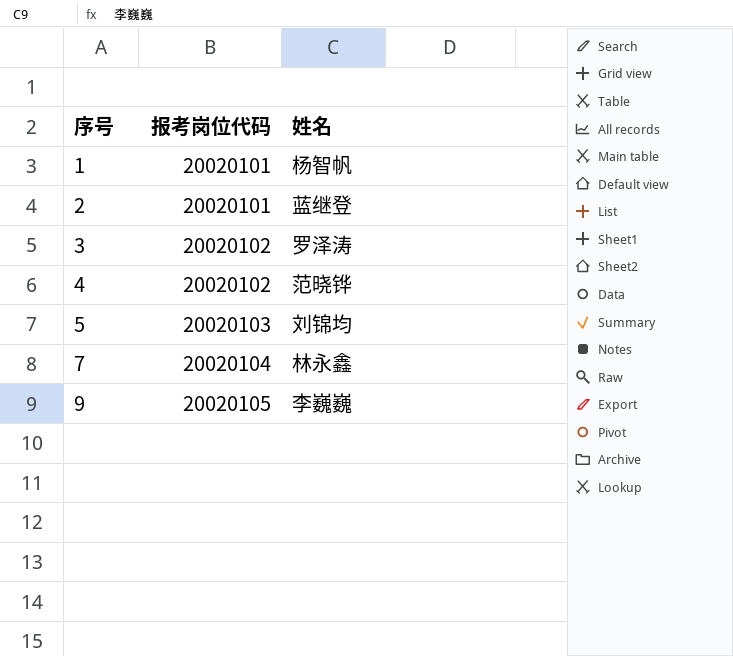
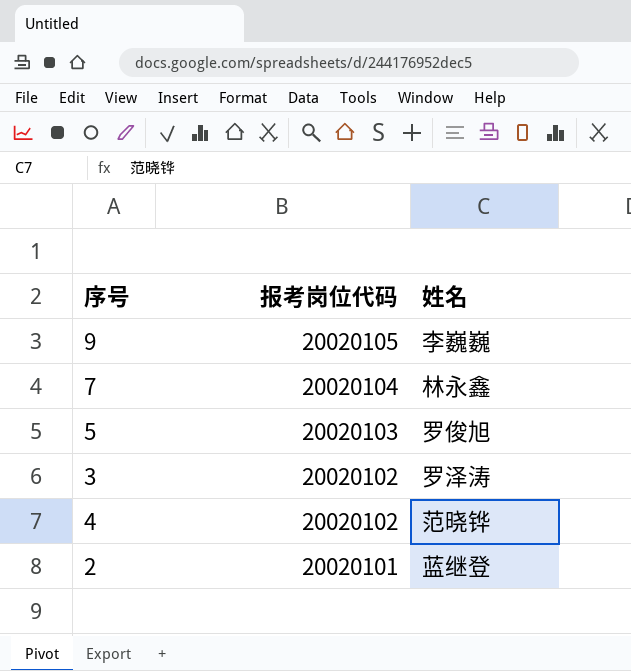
row order: 序号 ascending -> 报考岗位代码 descending
row 1: 20020101 | 杨智帆 -> none
5 | 姓名: 刘锦均 -> 罗俊旭

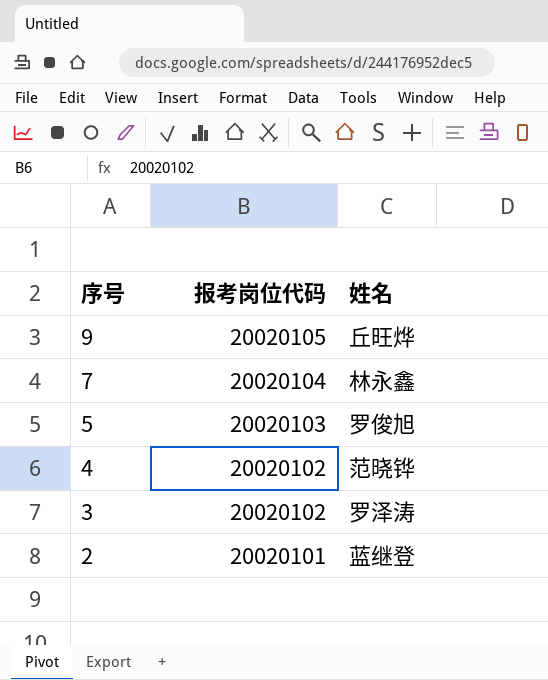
row order: 报考岗位代码 descending -> 序号 descending
9 | 姓名: 李巍巍 -> 丘旺烨

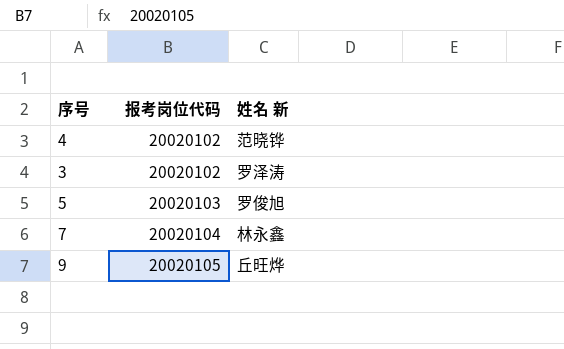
row order: 序号 descending -> 报考岗位代码 ascending
column name: 姓名 -> 姓名 新
row 2: 20020101 | 蓝继登 -> none

